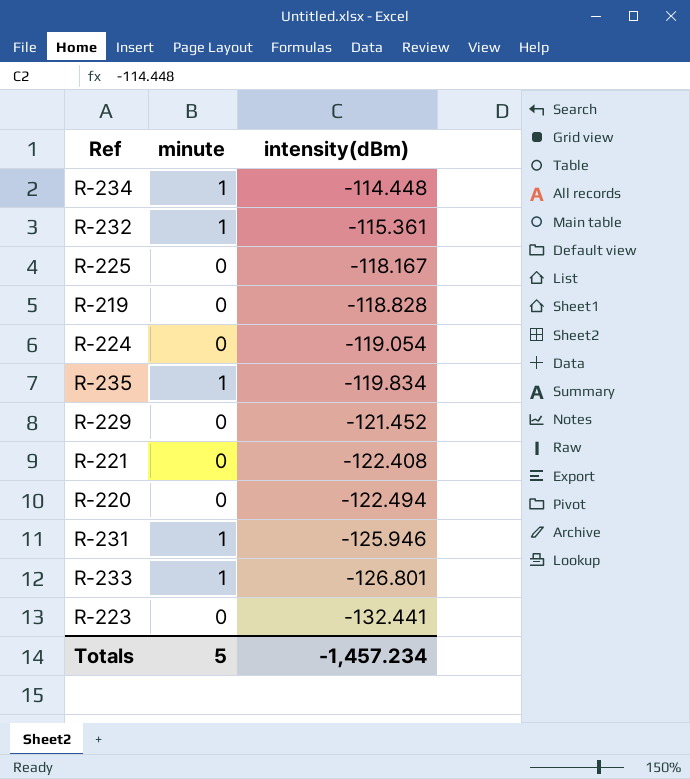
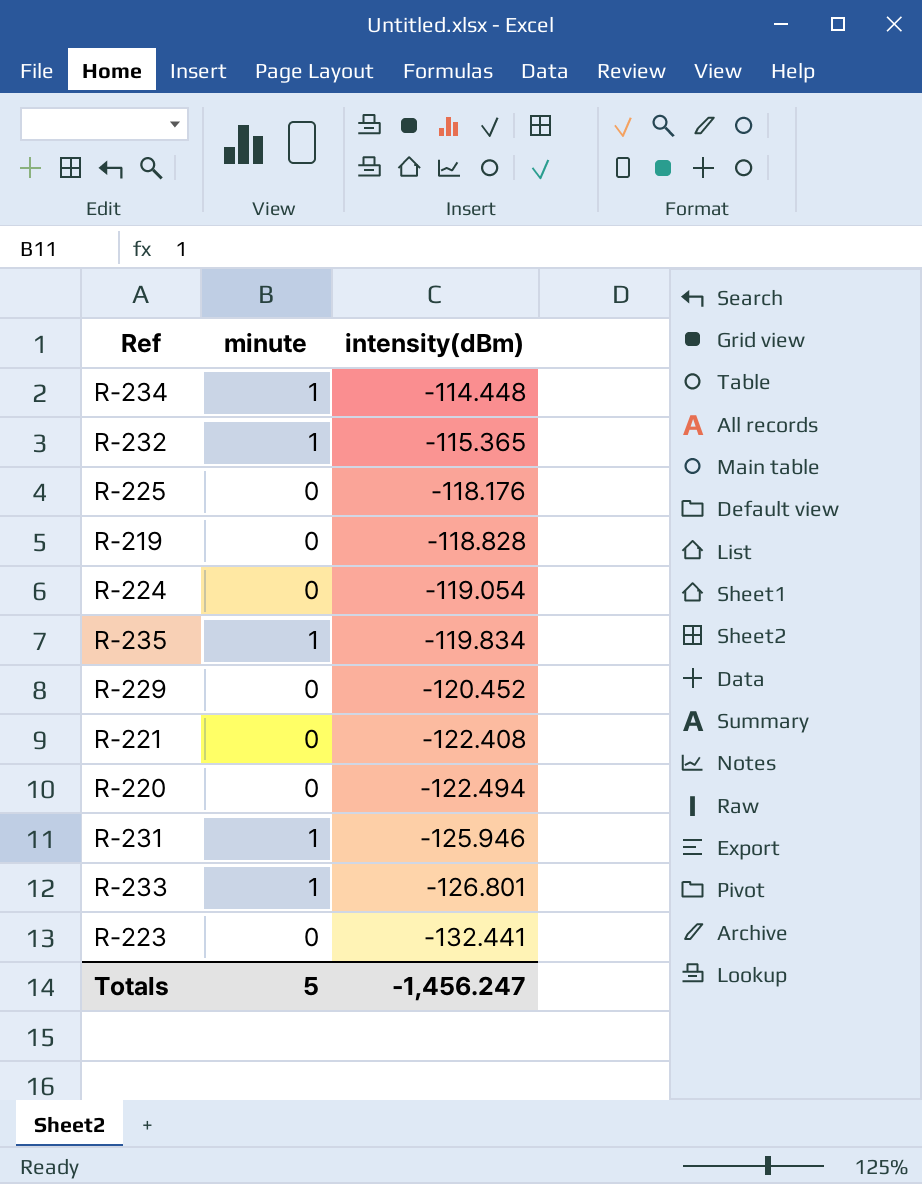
R-232 | intensity(dBm): -115.361 -> -115.365
R-225 | intensity(dBm): -118.167 -> -118.176
R-229 | intensity(dBm): -121.452 -> -120.452
Totals | intensity(dBm): -1,457.234 -> -1,456.247

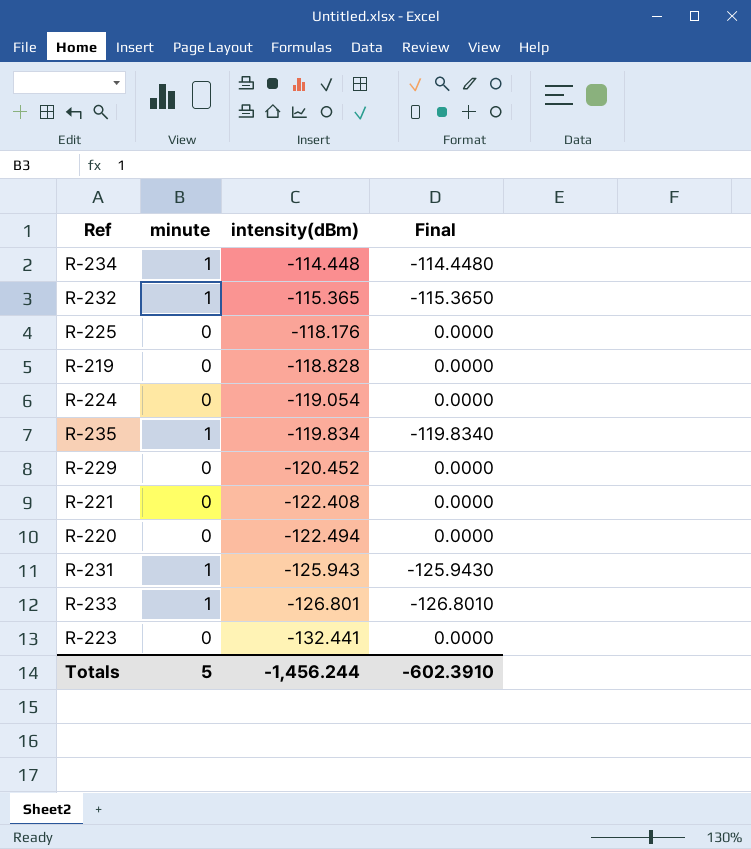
column Final | formula: none -> [minute] * [intensity(dBm)]
R-231 | intensity(dBm): -125.946 -> -125.943
Totals | intensity(dBm): -1,456.247 -> -1,456.244

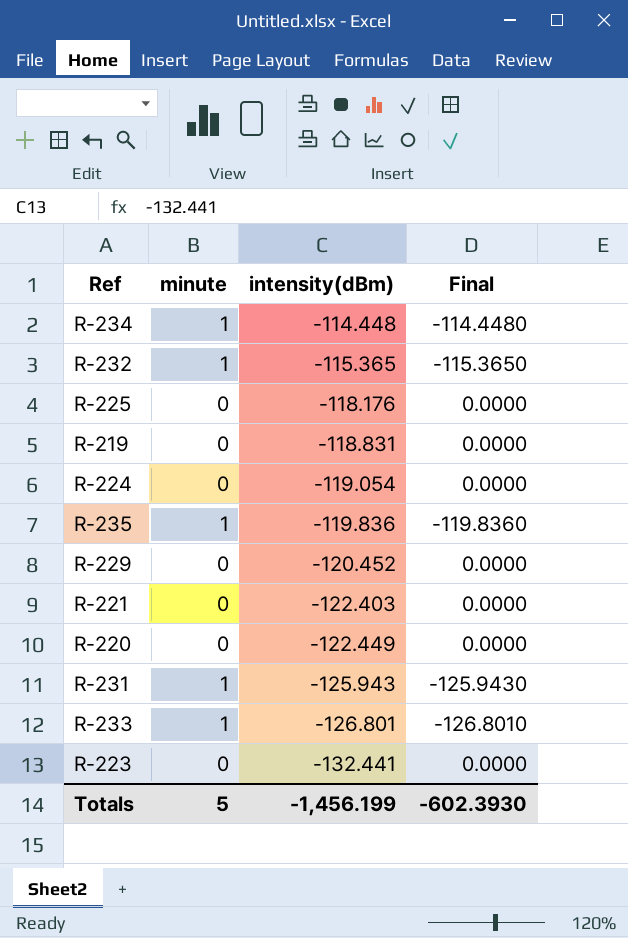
R-219 | intensity(dBm): -118.828 -> -118.831
R-235 | intensity(dBm): -119.834 -> -119.836
R-235 | Final: -119.8340 -> -119.8360
R-221 | intensity(dBm): -122.408 -> -122.403
R-220 | intensity(dBm): -122.494 -> -122.449
Totals | intensity(dBm): -1,456.244 -> -1,456.199
Totals | Final: -602.3910 -> -602.3930

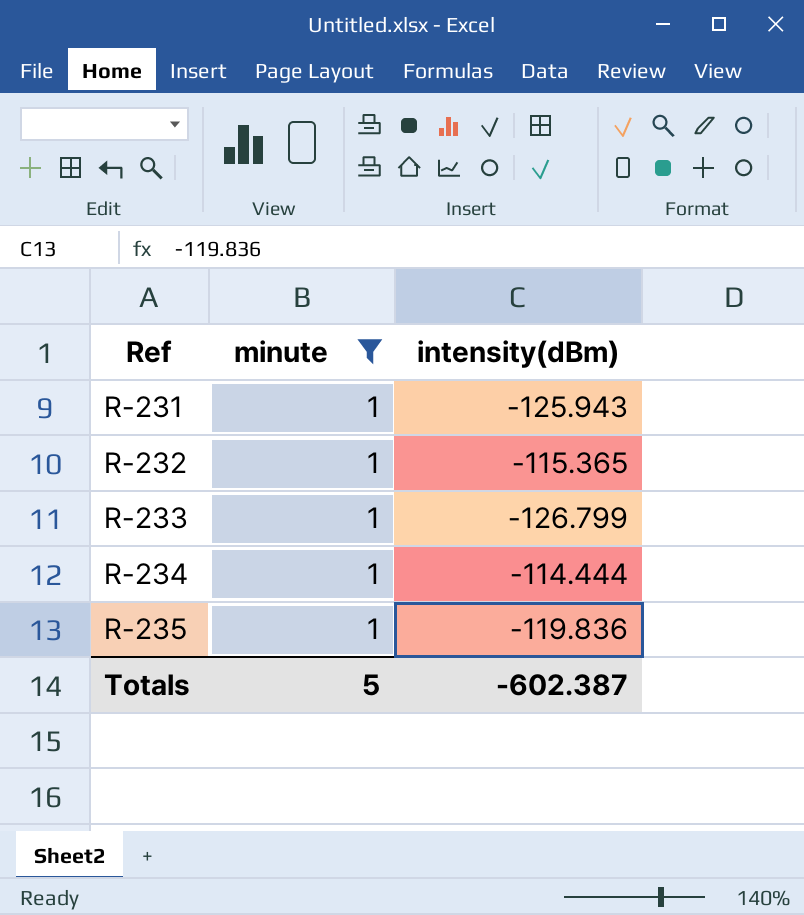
filter: none -> minute = 1
row order: intensity(dBm) descending -> Ref ascending
column Final | formula: [minute] * [intensity(dBm)] -> none
R-233 | intensity(dBm): -126.801 -> -126.799
R-234 | intensity(dBm): -114.448 -> -114.444
Totals | intensity(dBm): -1,456.199 -> -602.387

